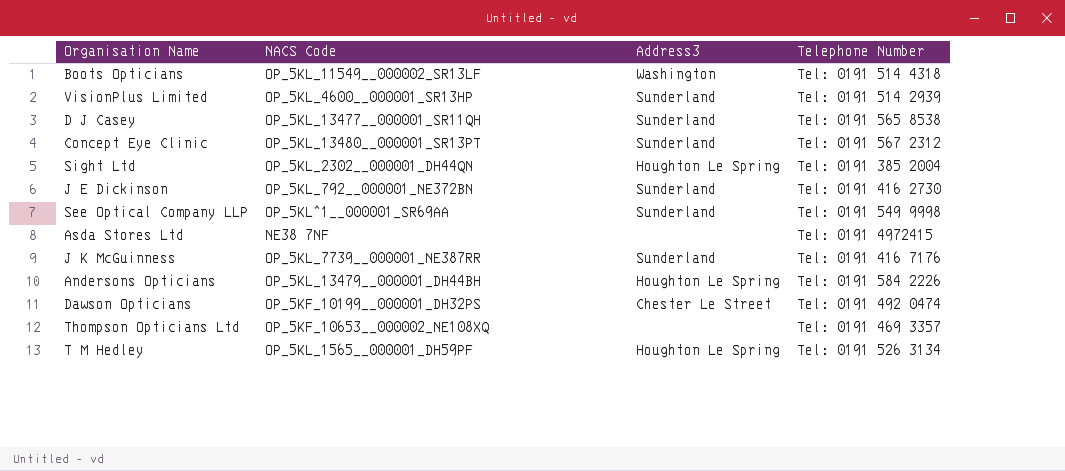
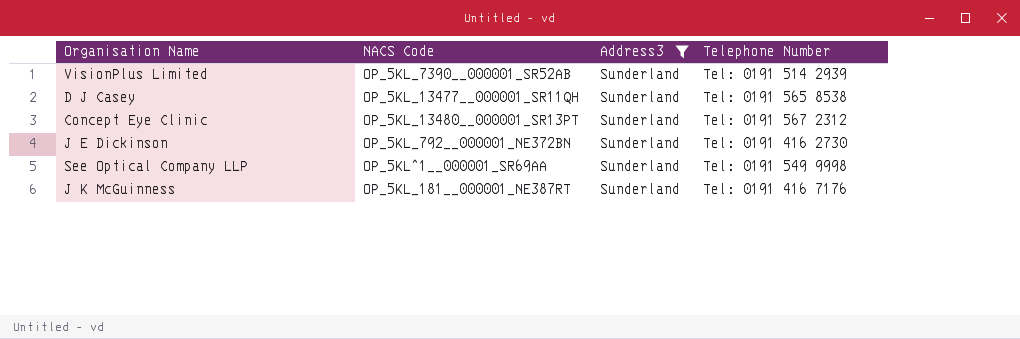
filter: none -> Address3 = Sunderland
VisionPlus Limited | NACS Code: OP_5KL_4600__000001_SR13HP -> OP_5KL_7390__000001_SR52AB
J K McGuinness | NACS Code: OP_5KL_7739__000001_NE387RR -> OP_5KL_181__000001_NE387RT

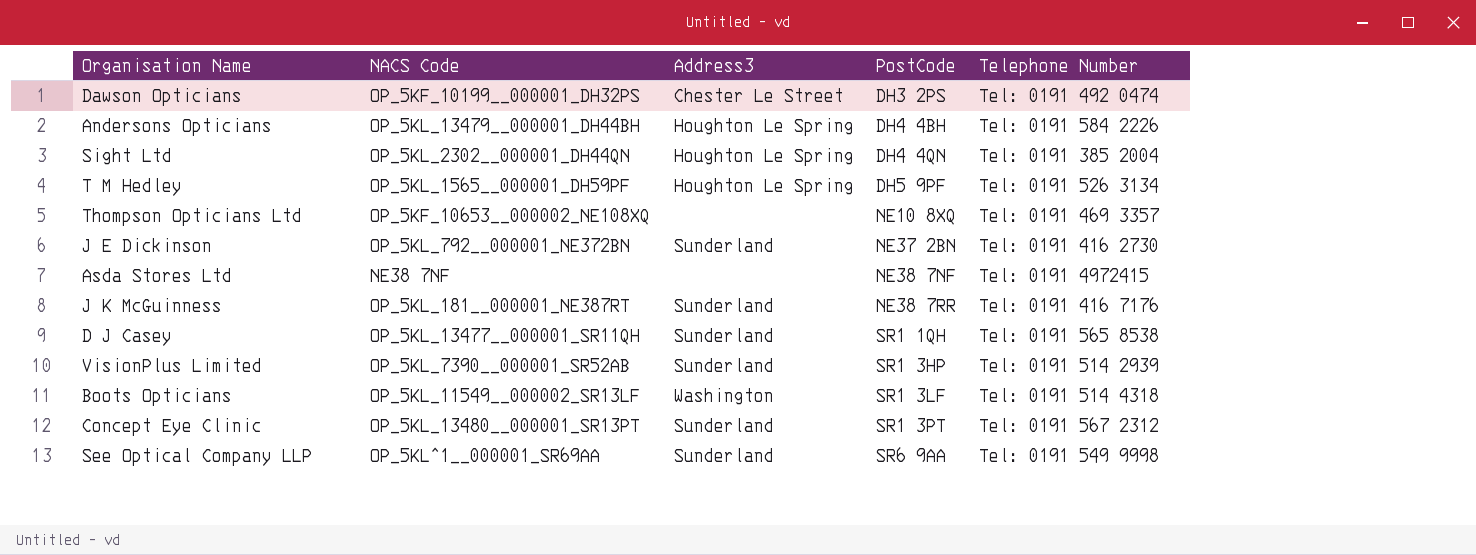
filter: Address3 = Sunderland -> none
row order: none -> PostCode ascending
column PostCode | position: none -> 4

